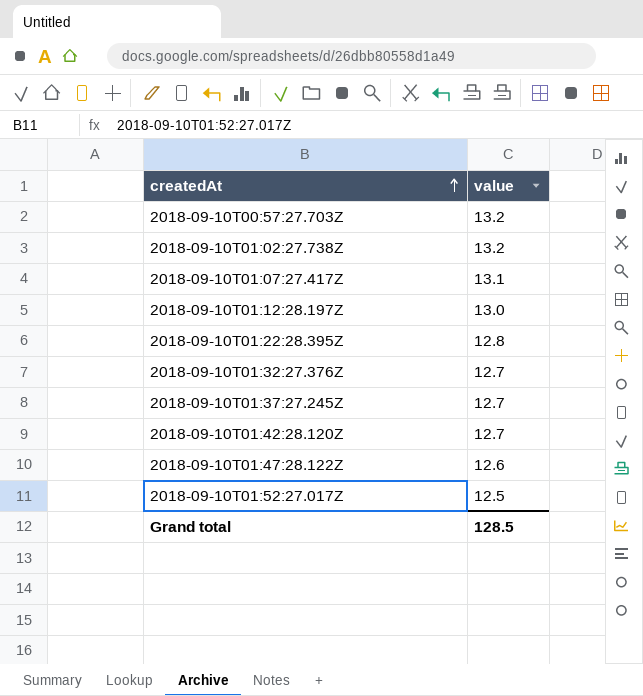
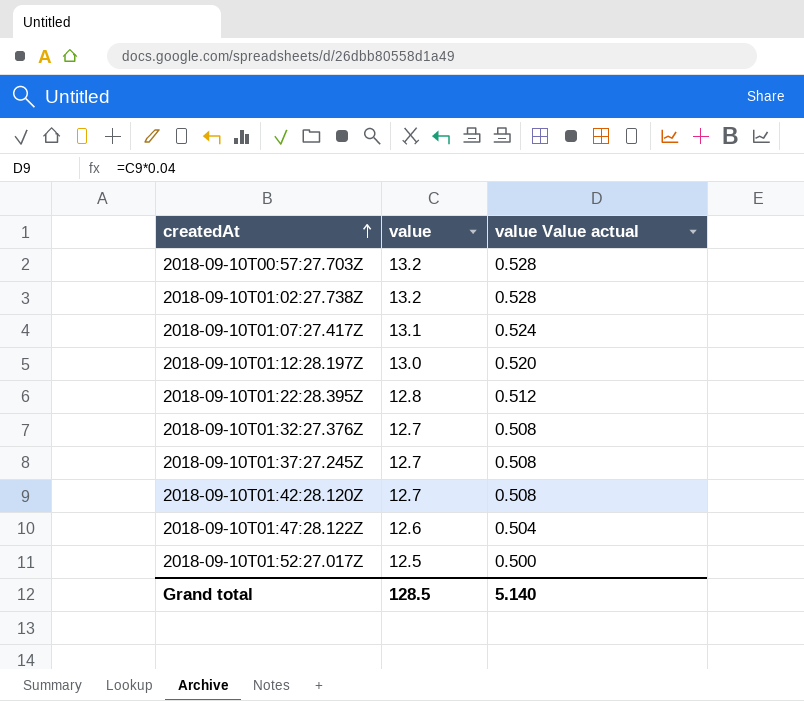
column value Value actual | formula: none -> [value] * 0.04

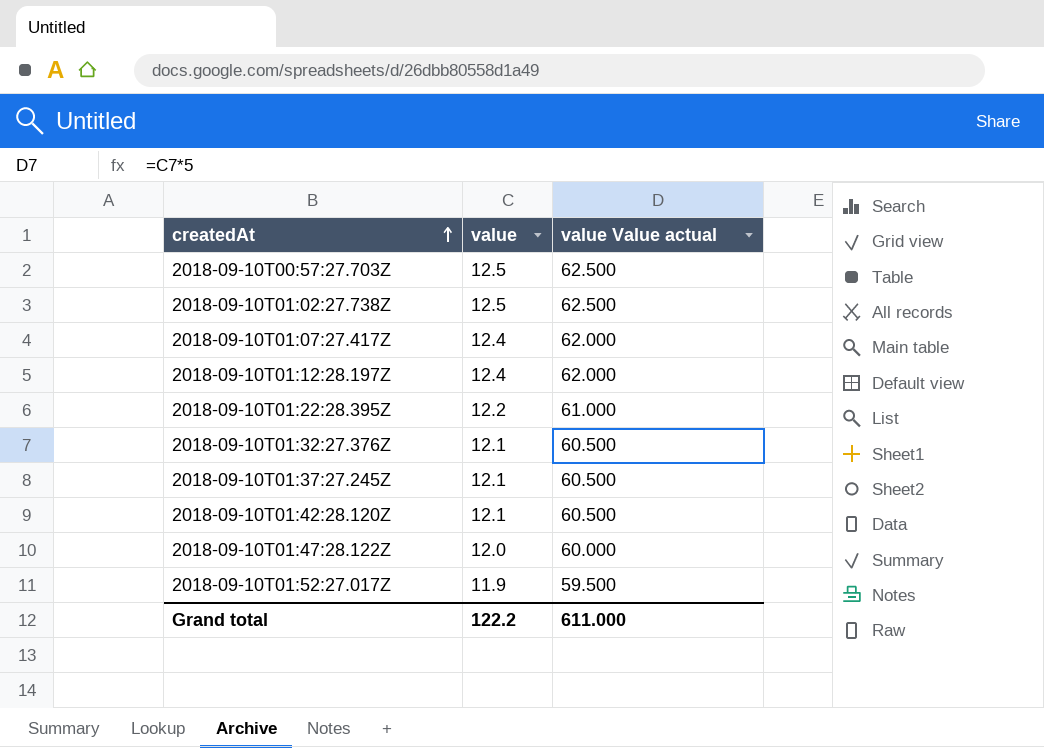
column value Value actual | formula: [value] * 0.04 -> [value] * 5
2018-09-10T00:57:27.703Z | value: 13.2 -> 12.5
2018-09-10T01:02:27.738Z | value: 13.2 -> 12.5
2018-09-10T01:07:27.417Z | value: 13.1 -> 12.4
2018-09-10T01:12:28.197Z | value: 13.0 -> 12.4
2018-09-10T01:22:28.395Z | value: 12.8 -> 12.2
2018-09-10T01:32:27.376Z | value: 12.7 -> 12.1
2018-09-10T01:37:27.245Z | value: 12.7 -> 12.1
2018-09-10T01:42:28.120Z | value: 12.7 -> 12.1
2018-09-10T01:47:28.122Z | value: 12.6 -> 12.0
2018-09-10T01:52:27.017Z | value: 12.5 -> 11.9
Grand total | value: 128.5 -> 122.2
Grand total | value Value actual: 5.140 -> 611.000

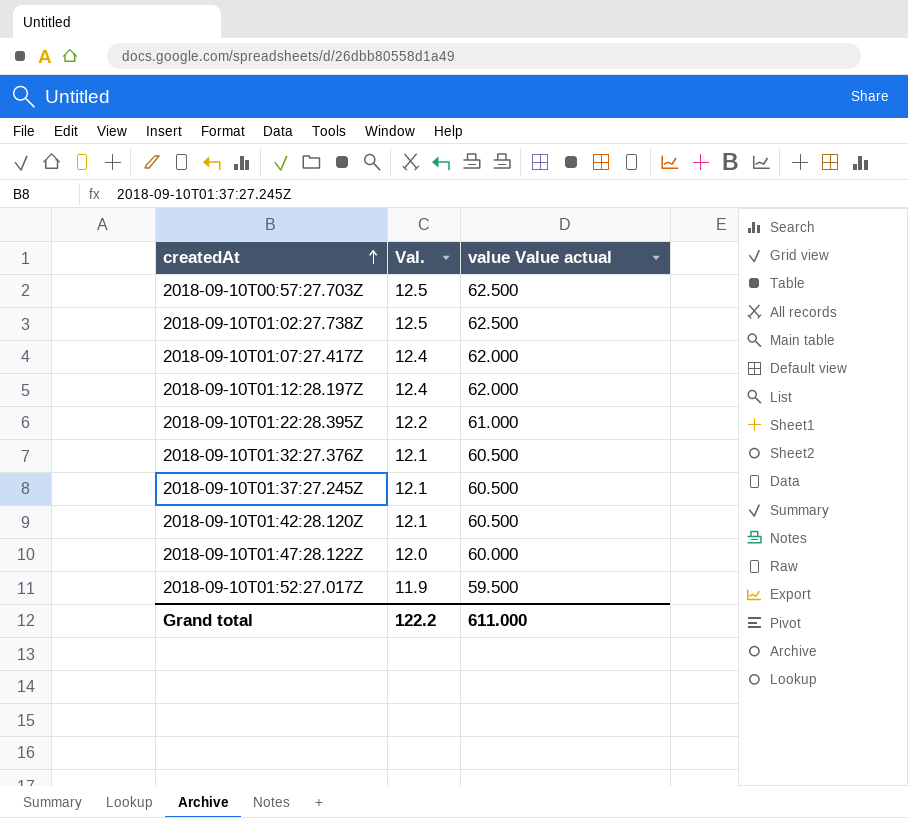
column name: value -> Val.

